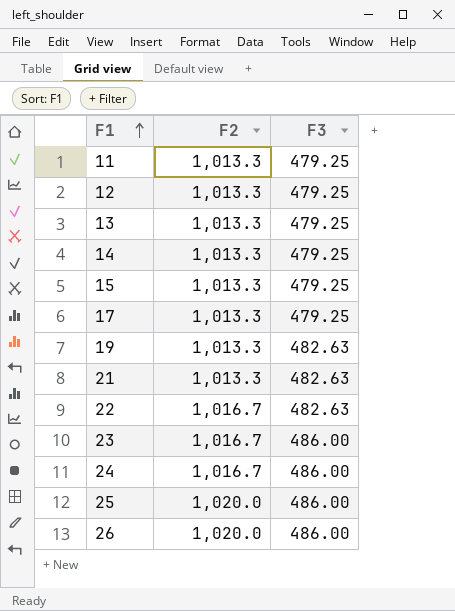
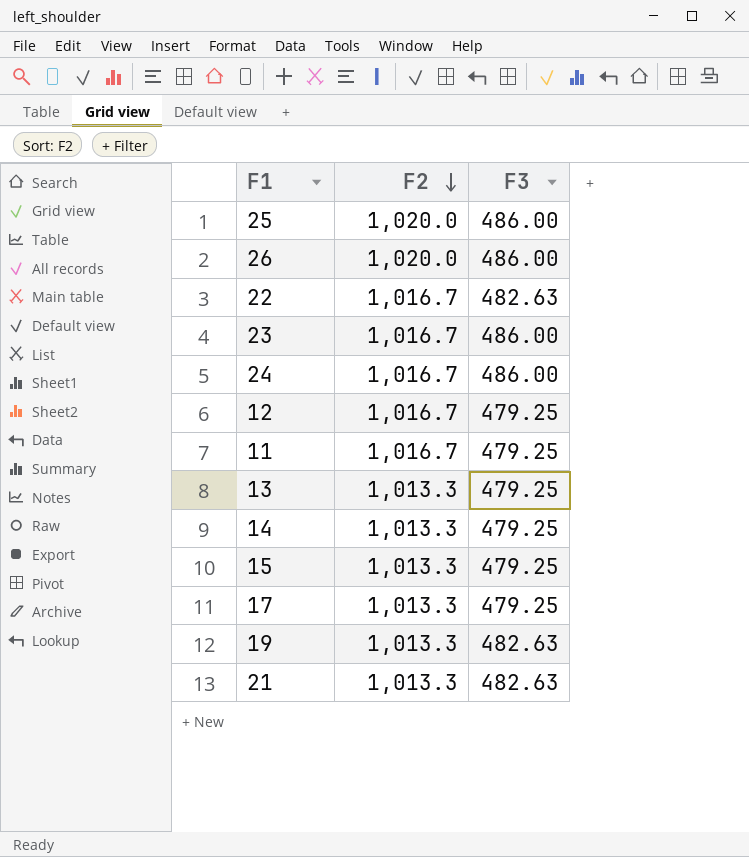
row order: F1 ascending -> F2 descending
12 | F2: 1,013.3 -> 1,016.7
11 | F2: 1,013.3 -> 1,016.7

